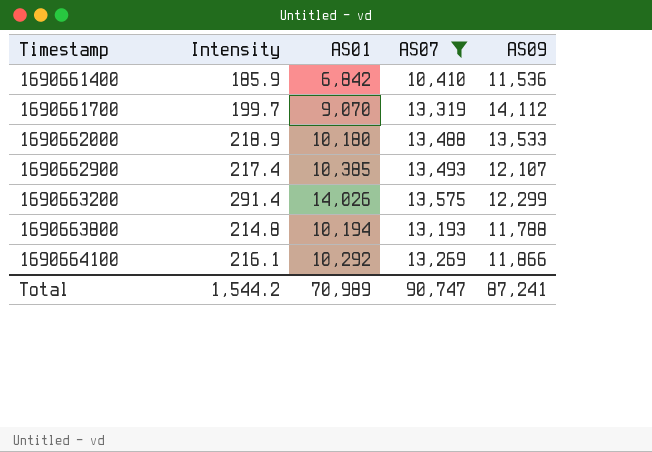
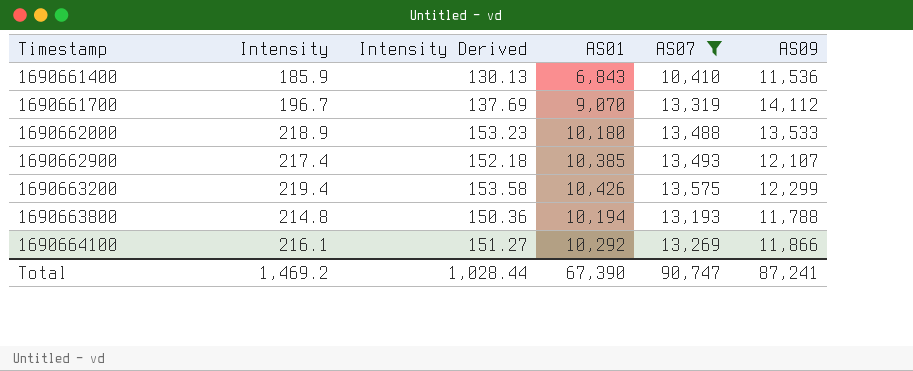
column Intensity Derived | formula: none -> [Intensity] * 0.7
1690661400 | AS01: 6,842 -> 6,843
1690661700 | Intensity: 199.7 -> 196.7
1690663200 | Intensity: 291.4 -> 219.4
1690663200 | AS01: 14,026 -> 10,426
Total | Intensity: 1,544.2 -> 1,469.2
Total | AS01: 70,989 -> 67,390

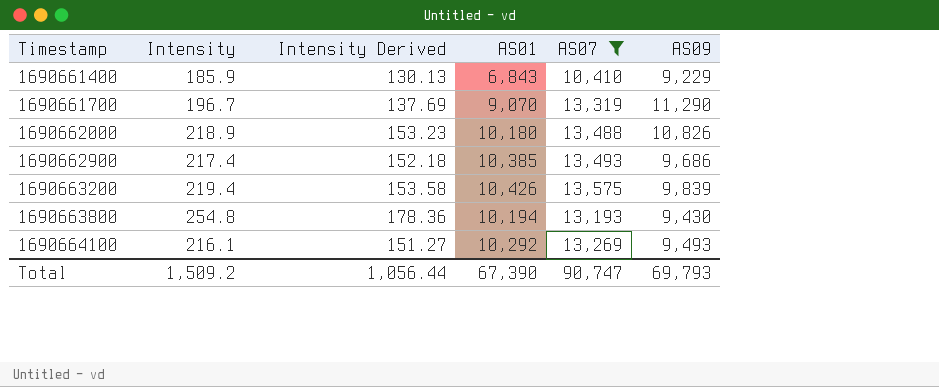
1690661400 | AS09: 11,536 -> 9,229
1690661700 | AS09: 14,112 -> 11,290
1690662000 | AS09: 13,533 -> 10,826
1690662900 | AS09: 12,107 -> 9,686
1690663200 | AS09: 12,299 -> 9,839
1690663800 | Intensity: 214.8 -> 254.8
1690663800 | Intensity Derived: 150.36 -> 178.36
1690663800 | AS09: 11,788 -> 9,430
1690664100 | AS09: 11,866 -> 9,493
Total | Intensity: 1,469.2 -> 1,509.2
Total | Intensity Derived: 1,028.44 -> 1,056.44
Total | AS09: 87,241 -> 69,793

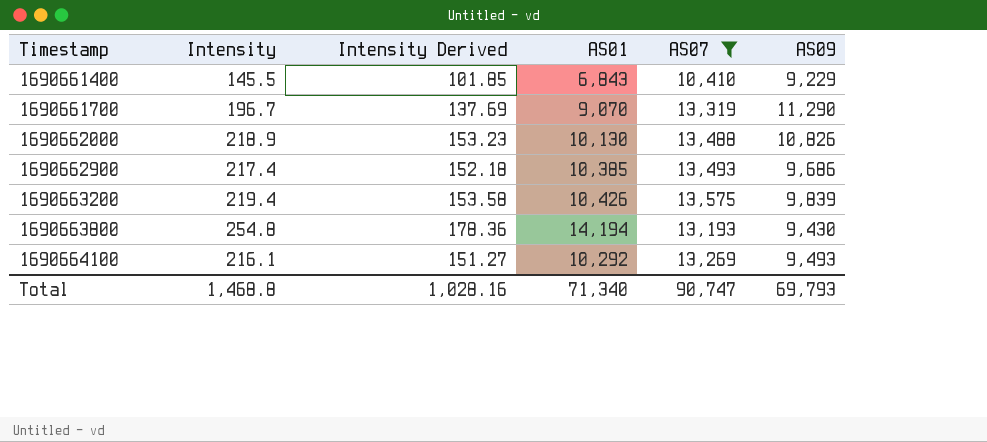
1690661400 | Intensity: 185.9 -> 145.5
1690661400 | Intensity Derived: 130.13 -> 101.85
1690662000 | AS01: 10,180 -> 10,130
1690663800 | AS01: 10,194 -> 14,194
Total | Intensity: 1,509.2 -> 1,468.8
Total | Intensity Derived: 1,056.44 -> 1,028.16
Total | AS01: 67,390 -> 71,340

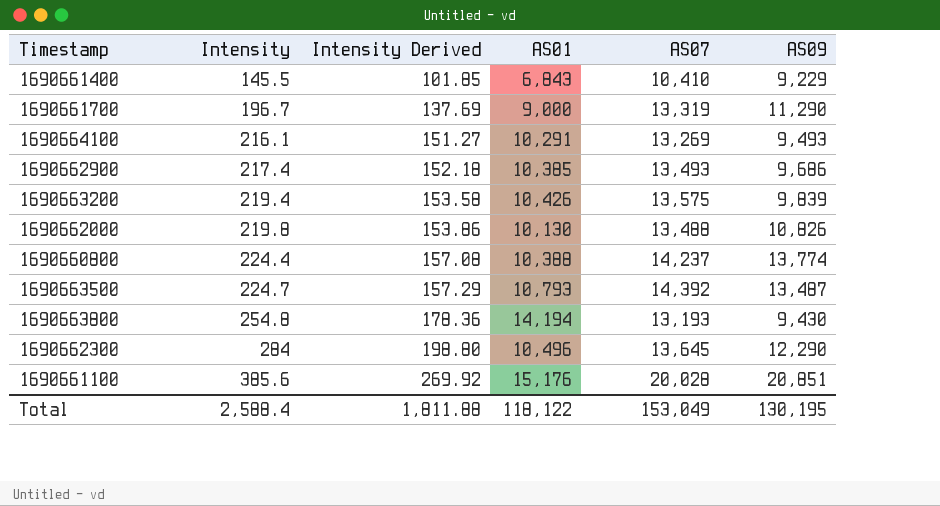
filter: AS07 <= 13,575 -> none
row order: Timestamp ascending -> Intensity ascending
1690661700 | AS01: 9,070 -> 9,000
1690664100 | AS01: 10,292 -> 10,291
1690662000 | Intensity: 218.9 -> 219.8
1690662000 | Intensity Derived: 153.23 -> 153.86
Total | Intensity: 1,468.8 -> 2,588.4
Total | Intensity Derived: 1,028.16 -> 1,811.88
Total | AS01: 71,340 -> 118,122
Total | AS07: 90,747 -> 153,049
Total | AS09: 69,793 -> 130,195

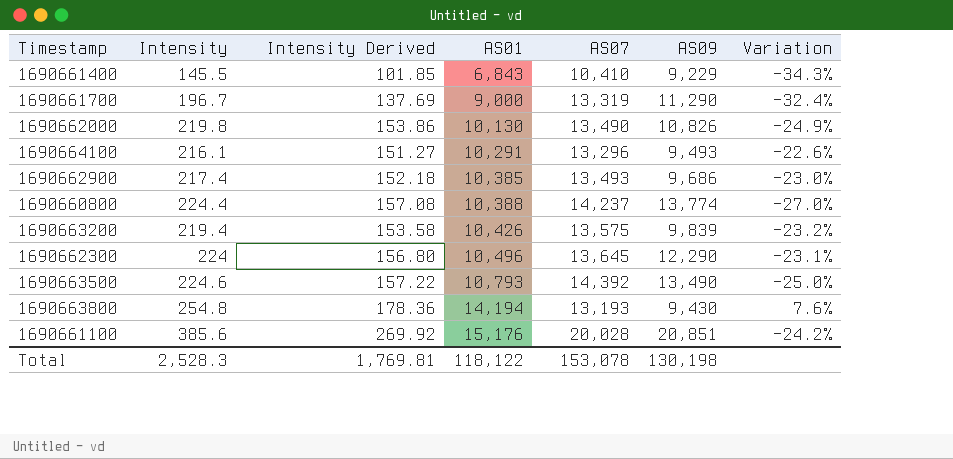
row order: Intensity ascending -> AS01 ascending
column Variation | formula: none -> ([AS01] - [AS07]) / [AS07]
1690662000 | AS07: 13,488 -> 13,490
1690664100 | AS07: 13,269 -> 13,296
1690662300 | Intensity: 284 -> 224
1690662300 | Intensity Derived: 198.80 -> 156.80
1690663500 | Intensity: 224.7 -> 224.6
1690663500 | Intensity Derived: 157.29 -> 157.22
1690663500 | AS09: 13,487 -> 13,490
Total | Intensity: 2,588.4 -> 2,528.3
Total | Intensity Derived: 1,811.88 -> 1,769.81
Total | AS07: 153,049 -> 153,078
Total | AS09: 130,195 -> 130,198

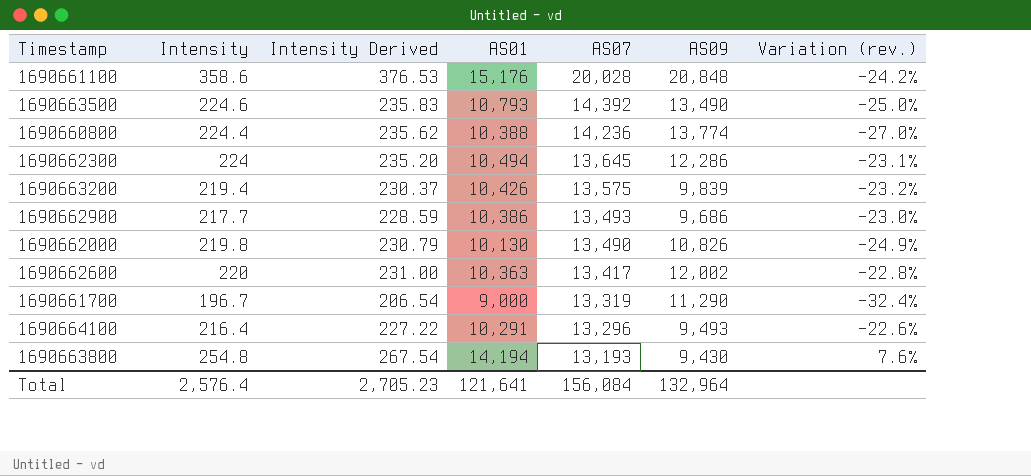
row order: AS01 ascending -> AS07 descending
column Intensity Derived | formula: [Intensity] * 0.7 -> [Intensity] * 1.05
column name: Variation -> Variation (rev.)
row 1690661400: 145.5 | 101.85 | 6,843 | 10,410 | 9,229 | -34.3% -> none
1690661100 | Intensity: 385.6 -> 358.6
1690661100 | AS09: 20,851 -> 20,848
1690660800 | AS07: 14,237 -> 14,236
1690662300 | AS01: 10,496 -> 10,494
1690662300 | AS09: 12,290 -> 12,286
1690662900 | Intensity: 217.4 -> 217.7
1690662900 | AS01: 10,385 -> 10,386
row 1690662600: none -> 220 | 231.00 | 10,363 | 13,417 | 12,002 | -22.8%
1690664100 | Intensity: 216.1 -> 216.4
Total | Intensity: 2,528.3 -> 2,576.4
Total | Intensity Derived: 1,769.81 -> 2,705.23
Total | AS01: 118,122 -> 121,641
Total | AS07: 153,078 -> 156,084
Total | AS09: 130,198 -> 132,964

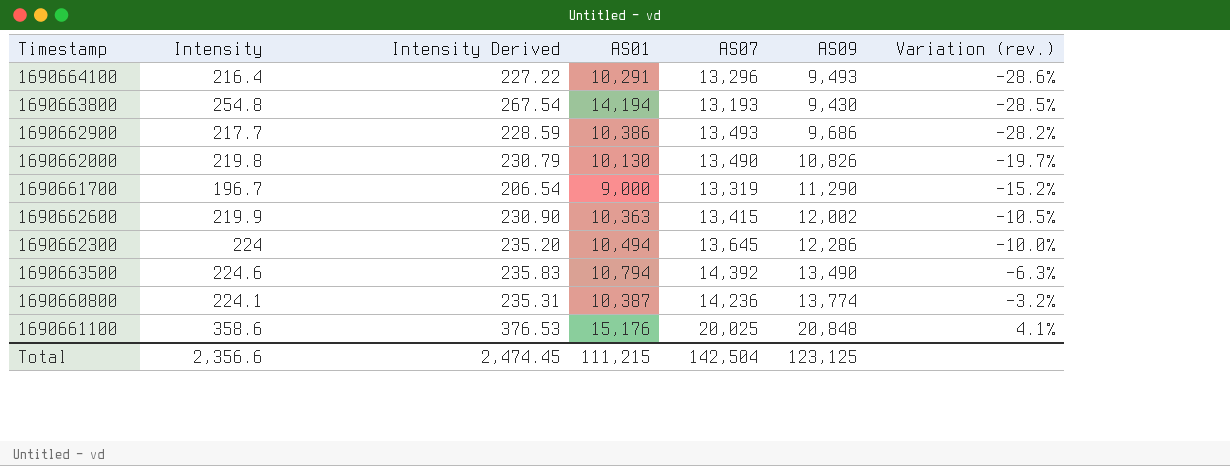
row order: AS07 descending -> Variation (rev.) ascending
column Variation (rev.) | formula: ([AS01] - [AS07]) / [AS07] -> ([AS09] - [AS07]) / [AS07]
row 1690663200: 219.4 | 230.37 | 10,426 | 13,575 | 9,839 | -23.2% -> none
1690662600 | Intensity: 220 -> 219.9
1690662600 | Intensity Derived: 231.00 -> 230.90
1690662600 | AS07: 13,417 -> 13,415
1690663500 | AS01: 10,793 -> 10,794
1690660800 | Intensity: 224.4 -> 224.1
1690660800 | Intensity Derived: 235.62 -> 235.31
1690660800 | AS01: 10,388 -> 10,387
1690661100 | AS07: 20,028 -> 20,025
Total | Intensity: 2,576.4 -> 2,356.6
Total | Intensity Derived: 2,705.23 -> 2,474.45
Total | AS01: 121,641 -> 111,215
Total | AS07: 156,084 -> 142,504
Total | AS09: 132,964 -> 123,125

